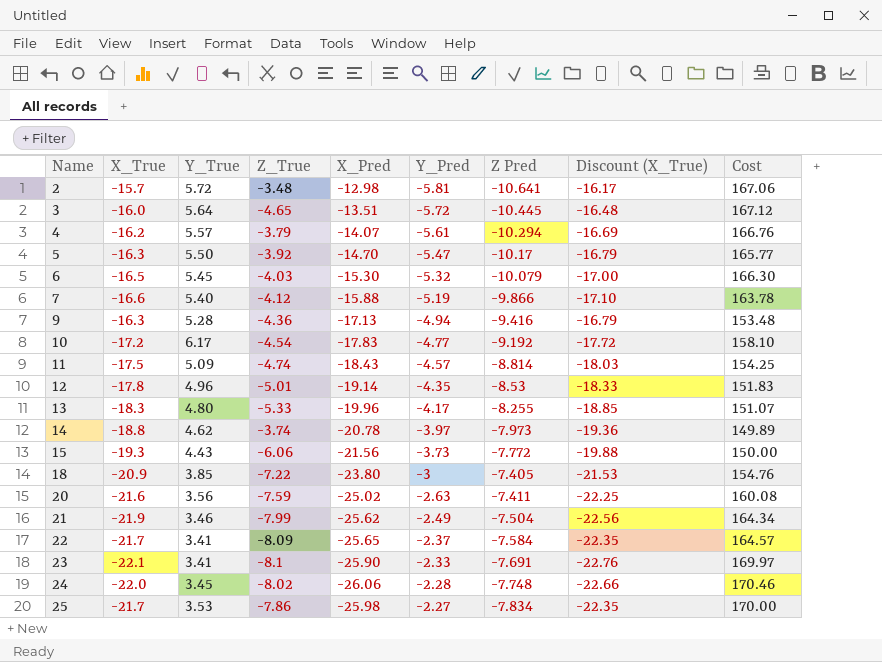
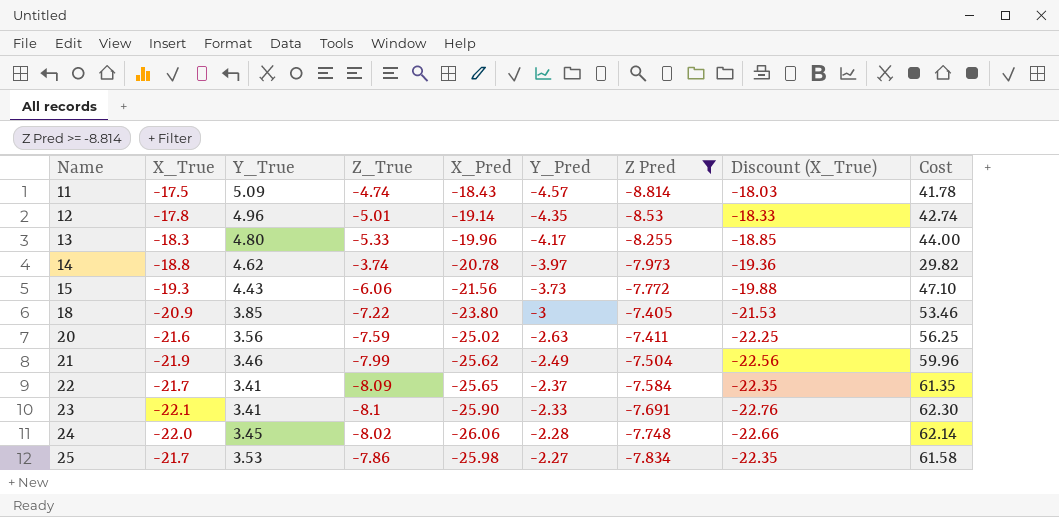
filter: none -> Z Pred >= -8.814
column Cost | formula: [X_True] * [Z Pred] -> [Z_True] * [Z Pred]

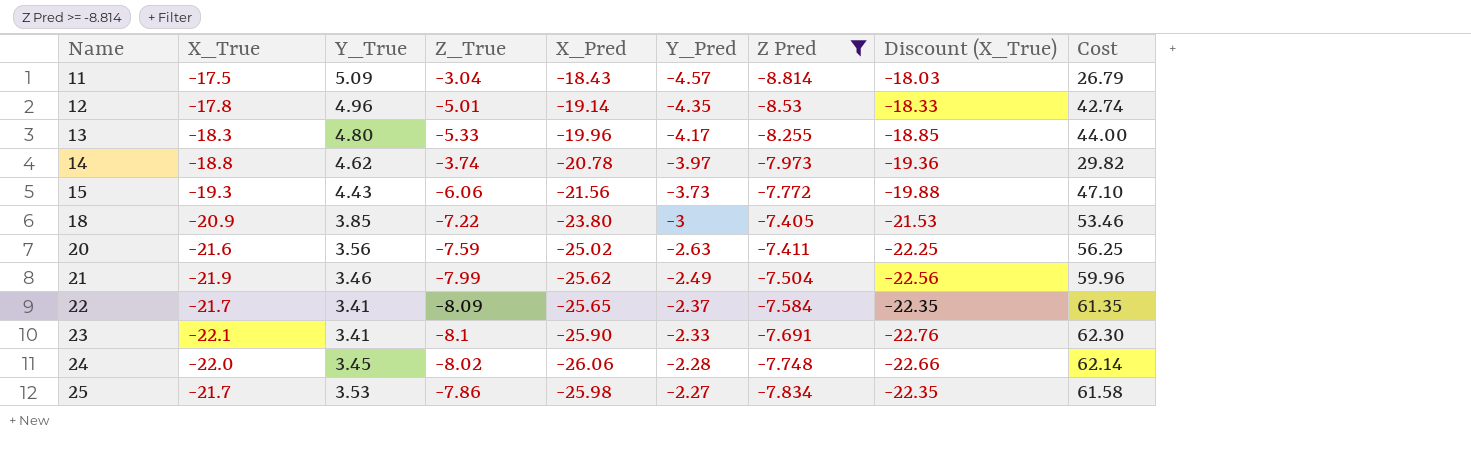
11 | Z_True: -4.74 -> -3.04
11 | Cost: 41.78 -> 26.79

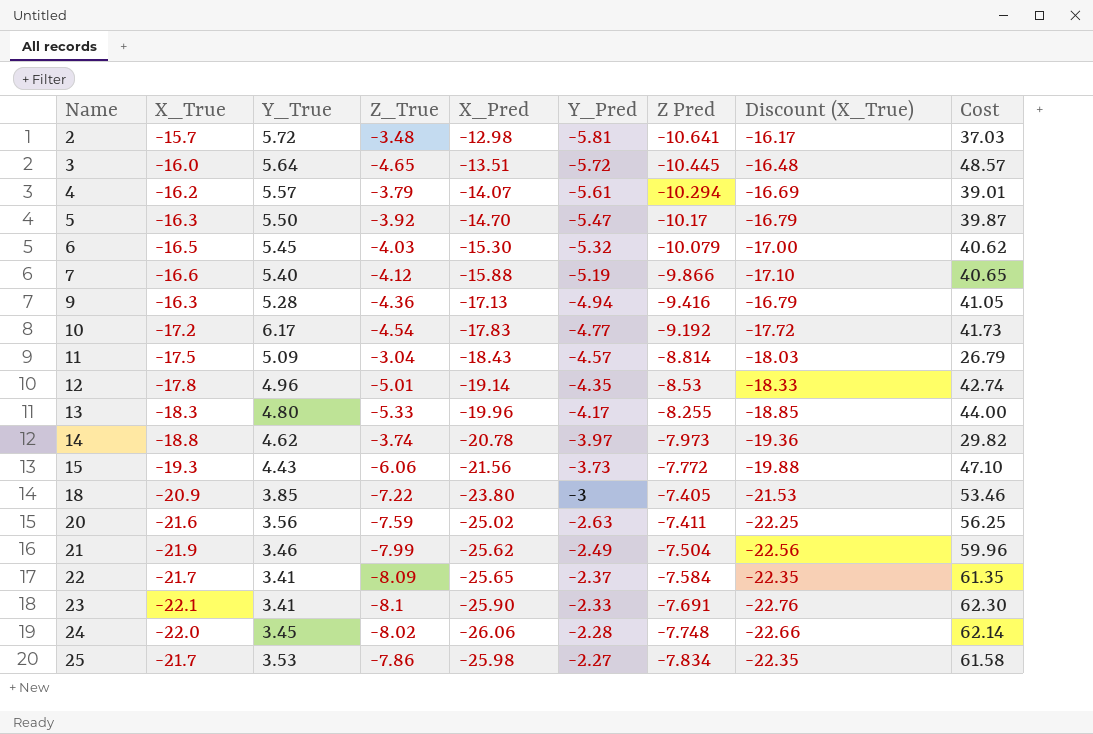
filter: Z Pred >= -8.814 -> none

